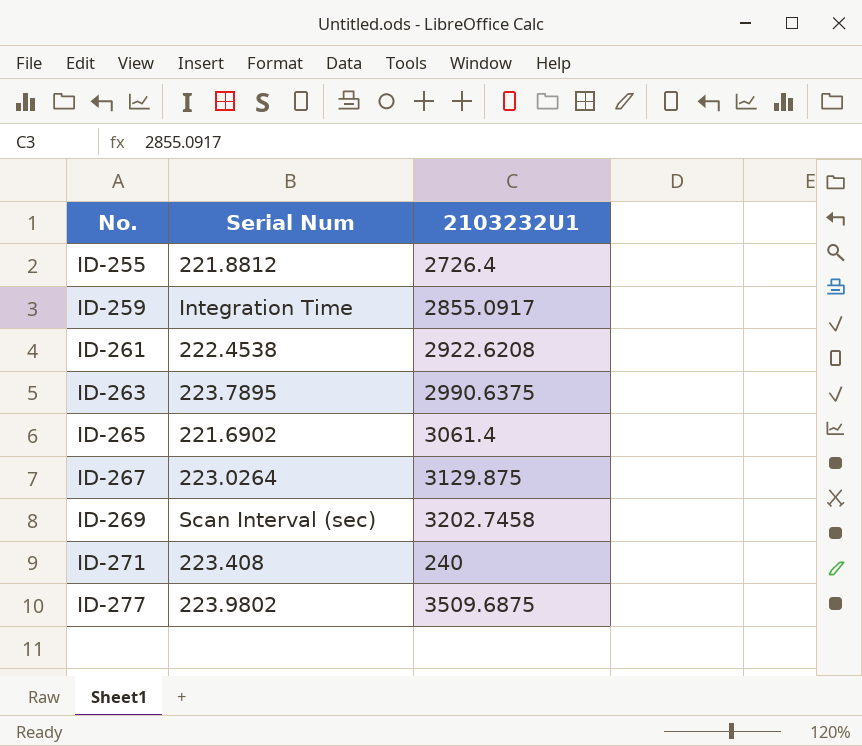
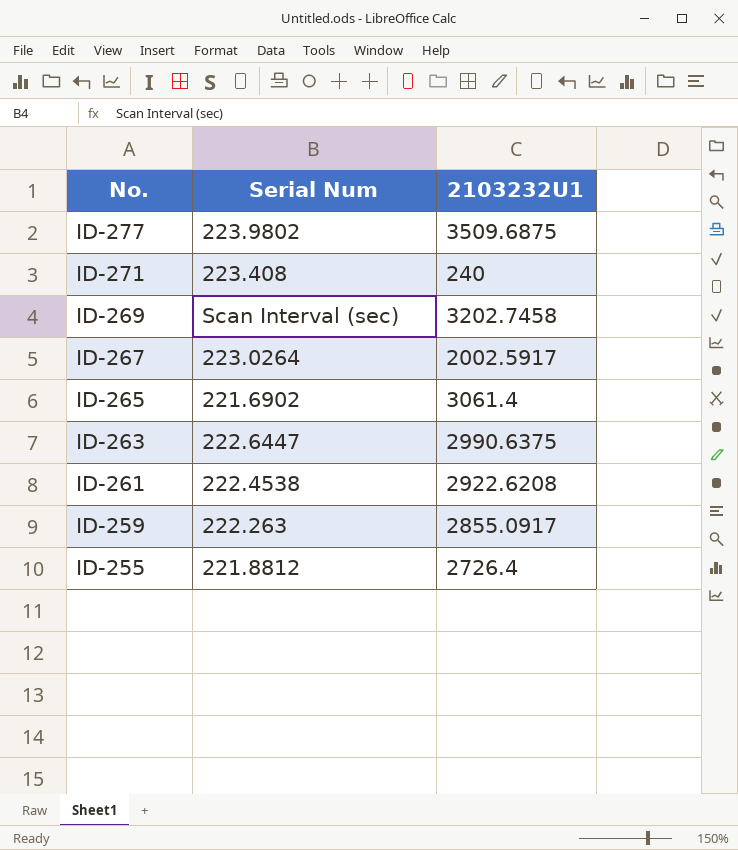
row order: No. ascending -> No. descending
ID-267 | 2103232U1: 3129.875 -> 2002.5917
ID-263 | Serial Num: 223.7895 -> 222.6447
ID-259 | Serial Num: Integration Time -> 222.263

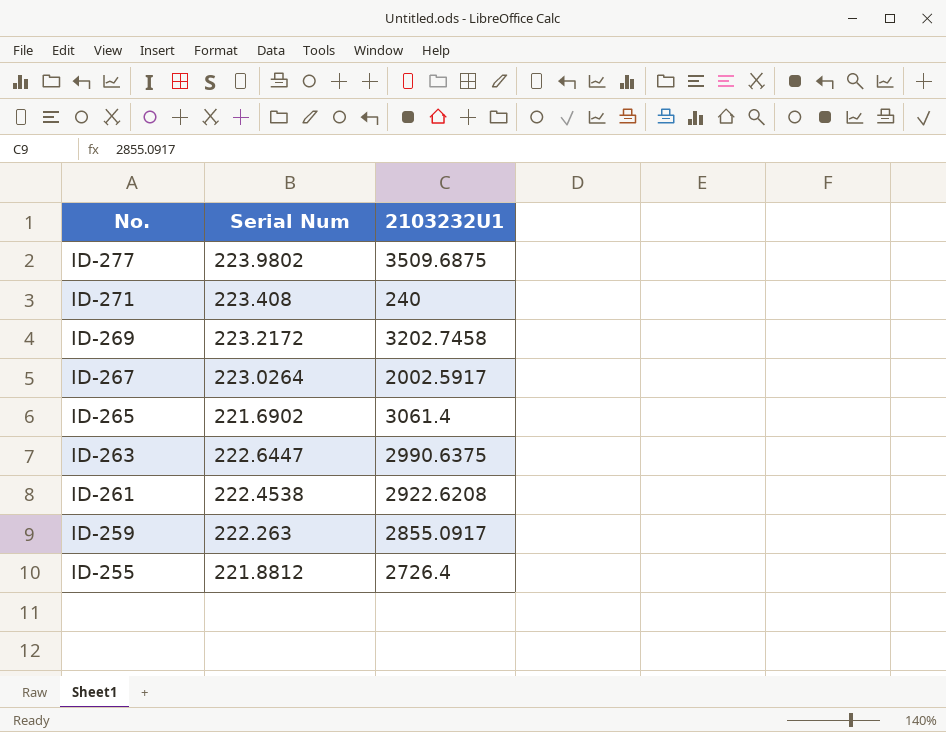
ID-269 | Serial Num: Scan Interval (sec) -> 223.2172

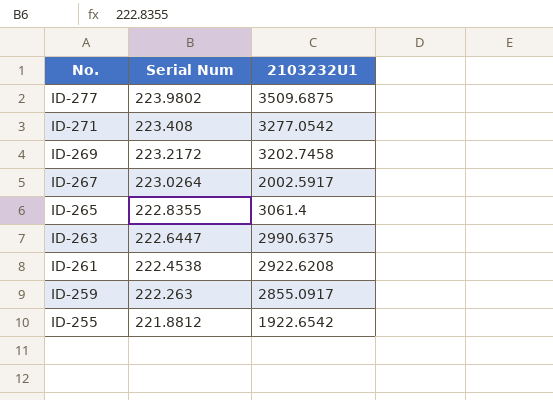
ID-271 | 2103232U1: 240 -> 3277.0542
ID-265 | Serial Num: 221.6902 -> 222.8355
ID-255 | 2103232U1: 2726.4 -> 1922.6542

